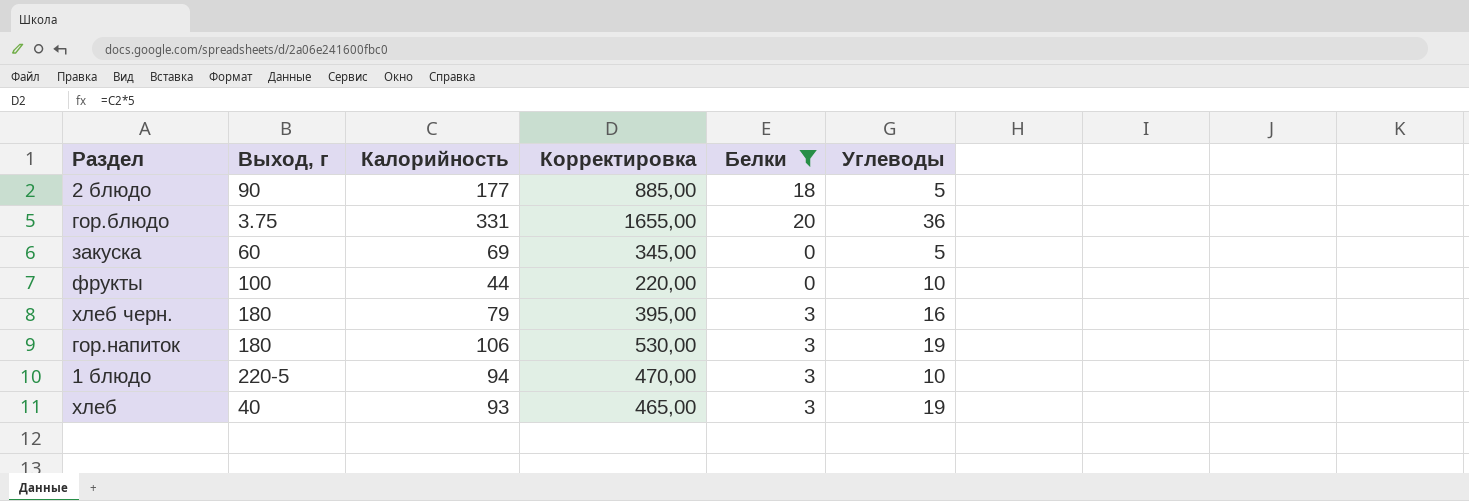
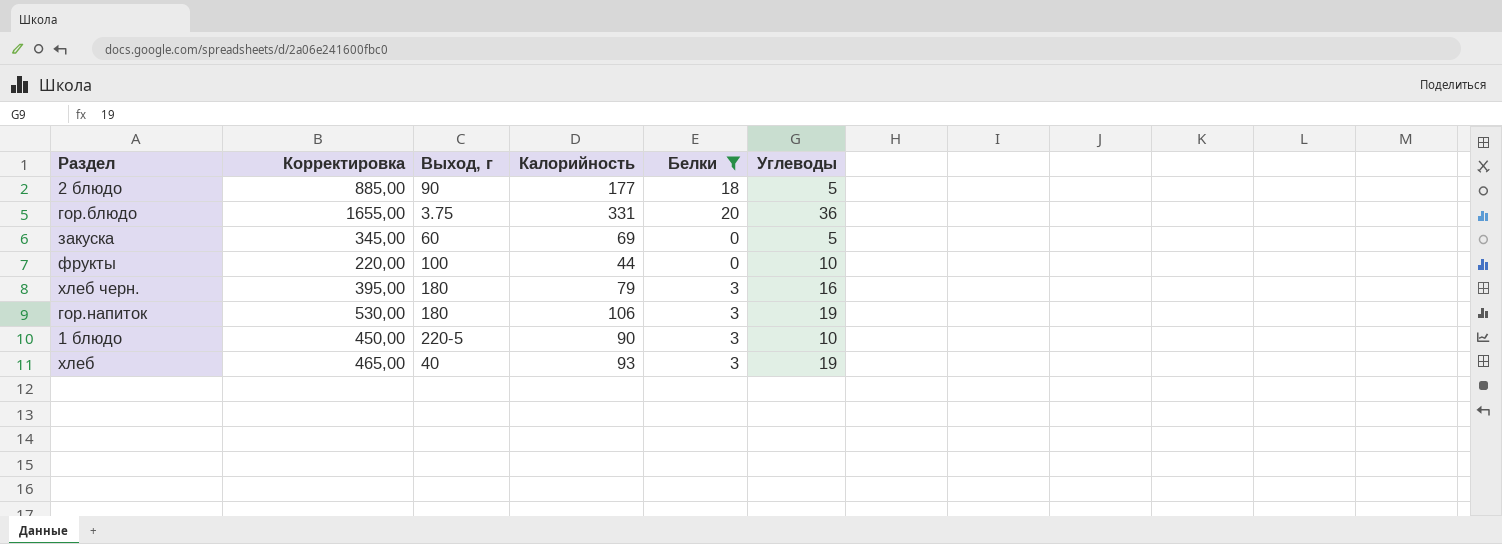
column Корректировка | position: 4 -> 2
1 блюдо | Корректировка: 470,00 -> 450,00
1 блюдо | Калорийность: 94 -> 90

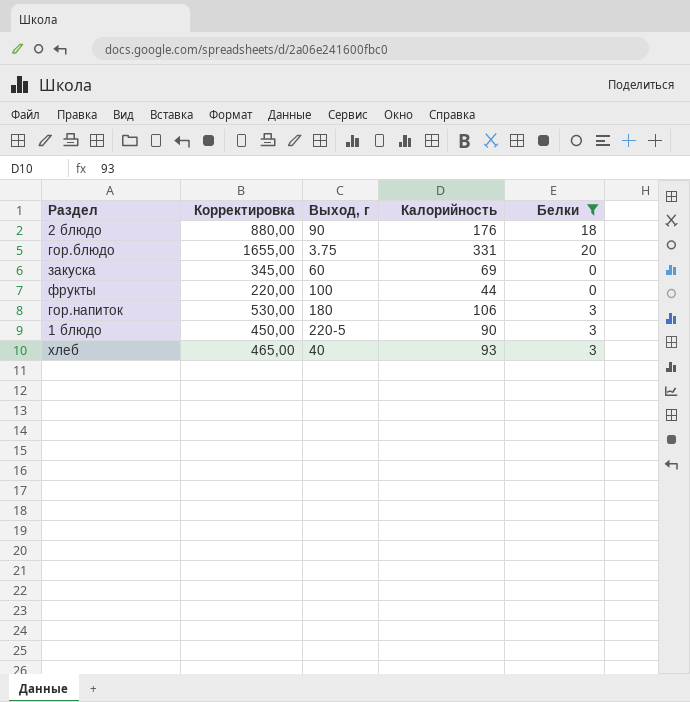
column Углеводы | position: 6 -> none
row хлеб черн.: 395,00 | 180 | 79 | 3 | 16 -> none
2 блюдо | Корректировка: 885,00 -> 880,00
2 блюдо | Калорийность: 177 -> 176

